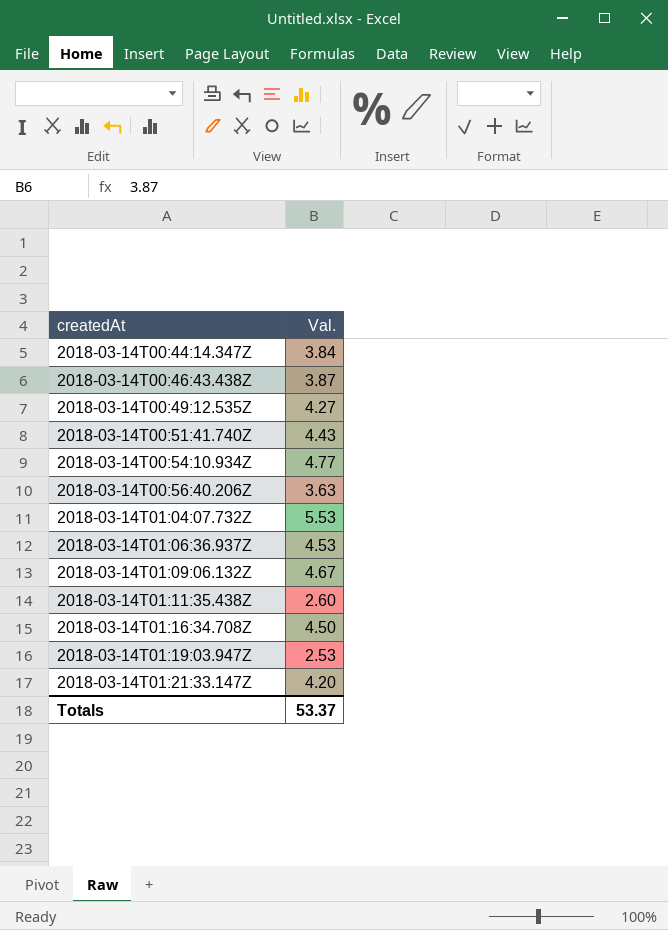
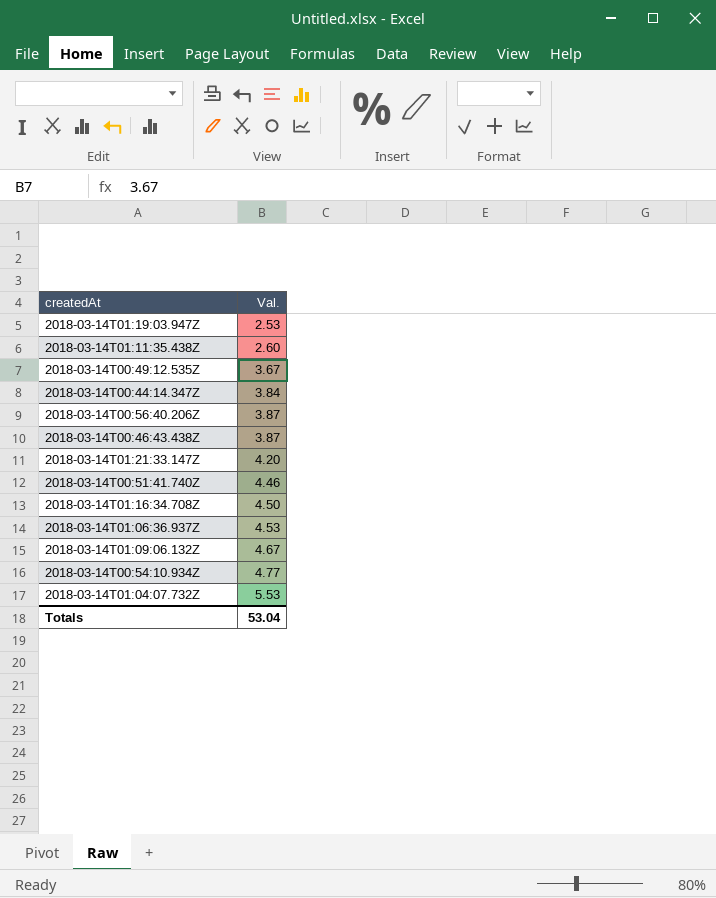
row order: createdAt ascending -> Val. ascending
2018-03-14T00:49:12.535Z | Val.: 4.27 -> 3.67
2018-03-14T00:56:40.206Z | Val.: 3.63 -> 3.87
2018-03-14T00:51:41.740Z | Val.: 4.43 -> 4.46
Totals | Val.: 53.37 -> 53.04

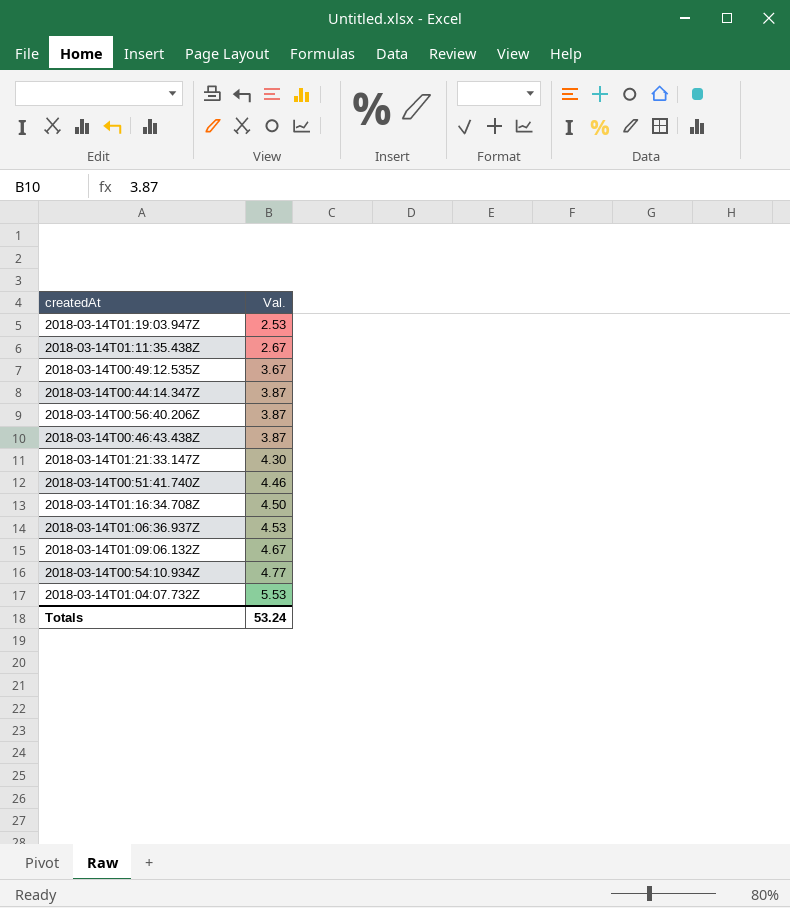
2018-03-14T01:11:35.438Z | Val.: 2.60 -> 2.67
2018-03-14T00:44:14.347Z | Val.: 3.84 -> 3.87
2018-03-14T01:21:33.147Z | Val.: 4.20 -> 4.30
Totals | Val.: 53.04 -> 53.24

